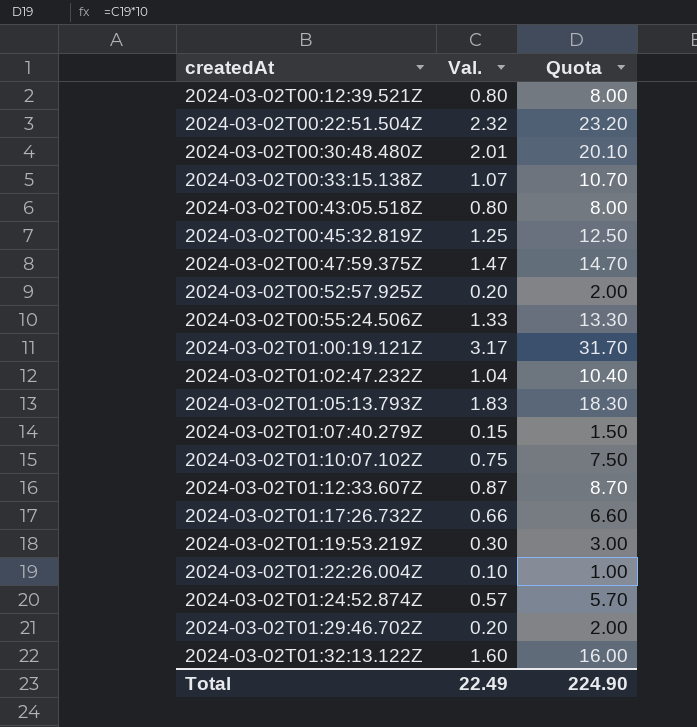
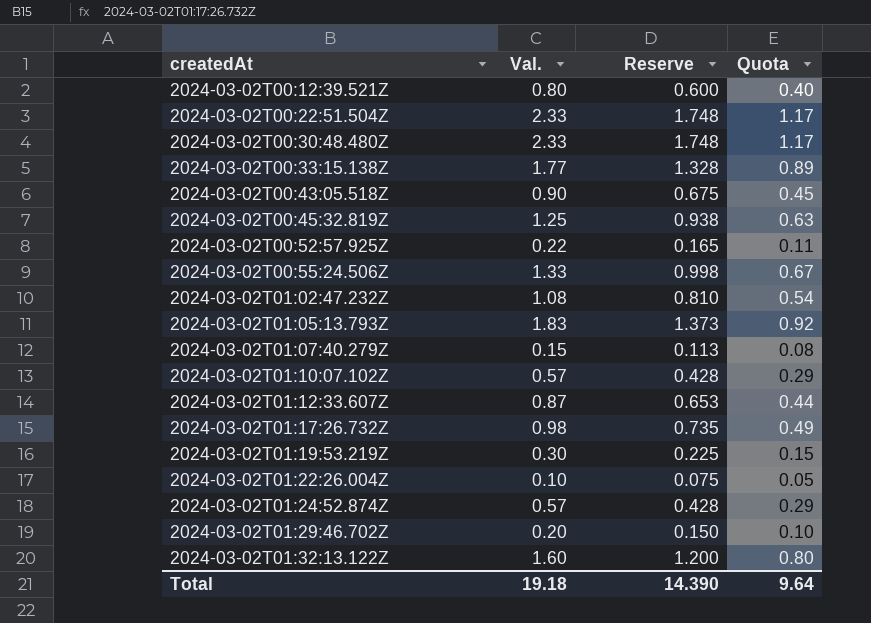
column Reserve | formula: none -> [Val.] * 0.75
column Quota | formula: [Val.] * 10 -> [Val.] * 0.5
row 2024-03-02T00:47:59.375Z: 1.47 | 14.70 -> none
row 2024-03-02T01:00:19.121Z: 3.17 | 31.70 -> none
2024-03-02T00:22:51.504Z | Val.: 2.32 -> 2.33
2024-03-02T00:30:48.480Z | Val.: 2.01 -> 2.33
2024-03-02T00:33:15.138Z | Val.: 1.07 -> 1.77
2024-03-02T00:43:05.518Z | Val.: 0.80 -> 0.90
2024-03-02T00:52:57.925Z | Val.: 0.20 -> 0.22
2024-03-02T01:02:47.232Z | Val.: 1.04 -> 1.08
2024-03-02T01:10:07.102Z | Val.: 0.75 -> 0.57
2024-03-02T01:17:26.732Z | Val.: 0.66 -> 0.98
Total | Val.: 22.49 -> 19.18
Total | Quota: 224.90 -> 9.64

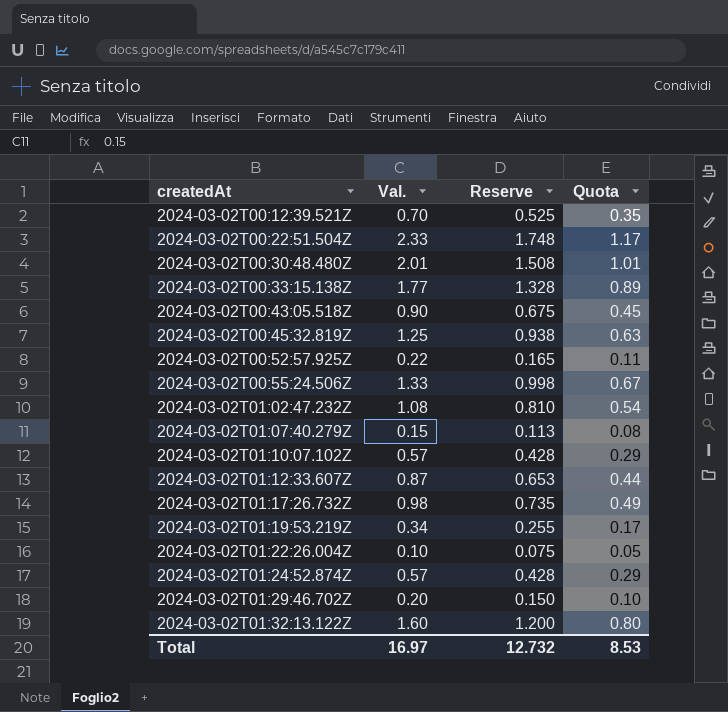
row 2024-03-02T01:05:13.793Z: 1.83 | 1.373 | 0.92 -> none
2024-03-02T00:12:39.521Z | Val.: 0.80 -> 0.70
2024-03-02T00:12:39.521Z | Reserve: 0.600 -> 0.525
2024-03-02T00:12:39.521Z | Quota: 0.40 -> 0.35
2024-03-02T00:30:48.480Z | Val.: 2.33 -> 2.01
2024-03-02T00:30:48.480Z | Reserve: 1.748 -> 1.508
2024-03-02T00:30:48.480Z | Quota: 1.17 -> 1.01
2024-03-02T01:19:53.219Z | Val.: 0.30 -> 0.34
2024-03-02T01:19:53.219Z | Reserve: 0.225 -> 0.255
2024-03-02T01:19:53.219Z | Quota: 0.15 -> 0.17
Total | Val.: 19.18 -> 16.97
Total | Reserve: 14.390 -> 12.732
Total | Quota: 9.64 -> 8.53

